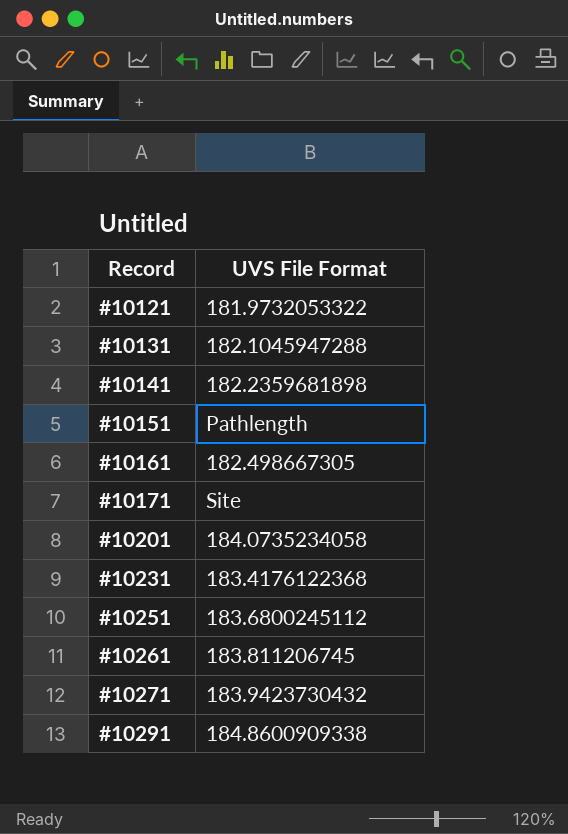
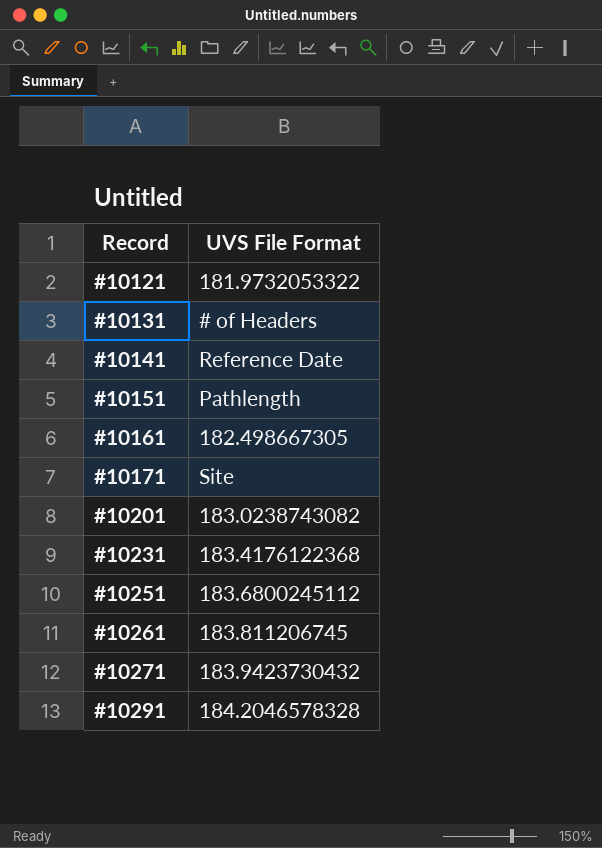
#10131 | UVS File Format: 182.1045947288 -> # of Headers
#10141 | UVS File Format: 182.2359681898 -> Reference Date
#10201 | UVS File Format: 184.0735234058 -> 183.0238743082
#10291 | UVS File Format: 184.8600909338 -> 184.2046578328

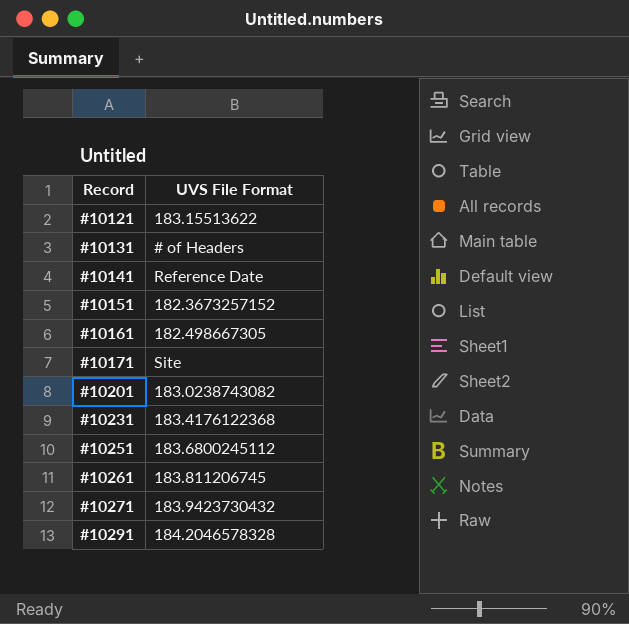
#10121 | UVS File Format: 181.9732053322 -> 183.15513622
#10151 | UVS File Format: Pathlength -> 182.3673257152

